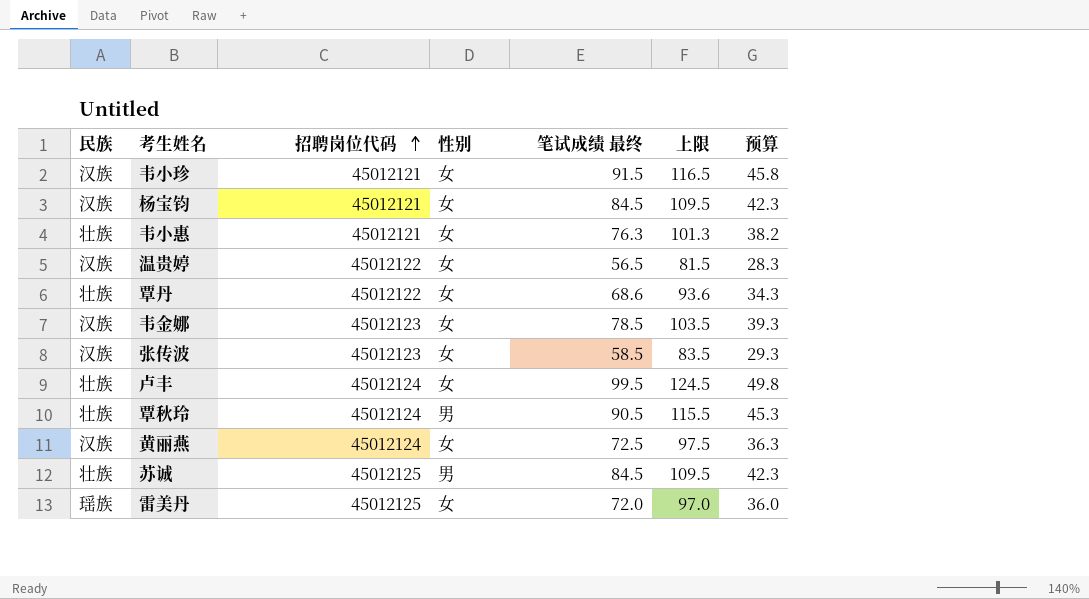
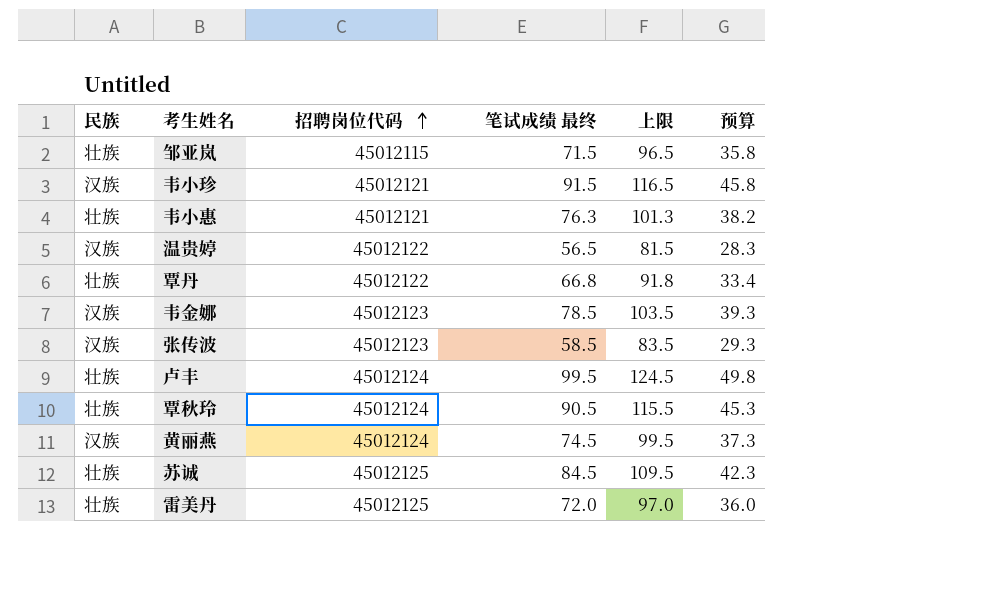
column 性别 | position: 4 -> none
row 杨宝钧: 汉族 | 45012121 | 女 | 84.5 | 109.5 | 42.3 -> none
row 邹亚岚: none -> 壮族 | 45012115 | 71.5 | 96.5 | 35.8
覃丹 | 笔试成绩 最终: 68.6 -> 66.8
覃丹 | 上限: 93.6 -> 91.8
覃丹 | 预算: 34.3 -> 33.4
黄丽燕 | 笔试成绩 最终: 72.5 -> 74.5
黄丽燕 | 上限: 97.5 -> 99.5
黄丽燕 | 预算: 36.3 -> 37.3
雷美丹 | 民族: 瑶族 -> 壮族

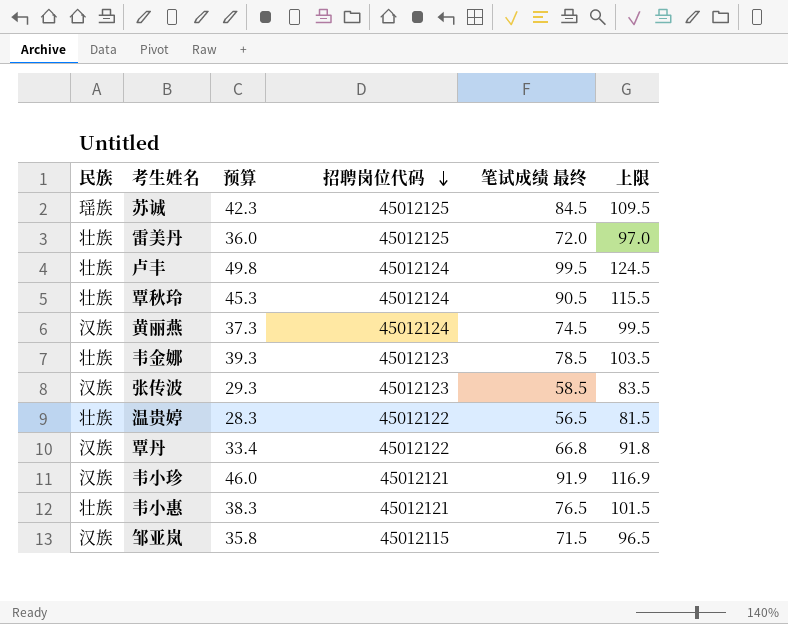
row order: 招聘岗位代码 ascending -> 招聘岗位代码 descending
column 预算 | position: 6 -> 3
苏诚 | 民族: 壮族 -> 瑶族
韦金娜 | 民族: 汉族 -> 壮族
温贵婷 | 民族: 汉族 -> 壮族
覃丹 | 民族: 壮族 -> 汉族
韦小珍 | 预算: 45.8 -> 46.0
韦小珍 | 笔试成绩 最终: 91.5 -> 91.9
韦小珍 | 上限: 116.5 -> 116.9
韦小惠 | 预算: 38.2 -> 38.3
韦小惠 | 笔试成绩 最终: 76.3 -> 76.5
韦小惠 | 上限: 101.3 -> 101.5
邹亚岚 | 民族: 壮族 -> 汉族

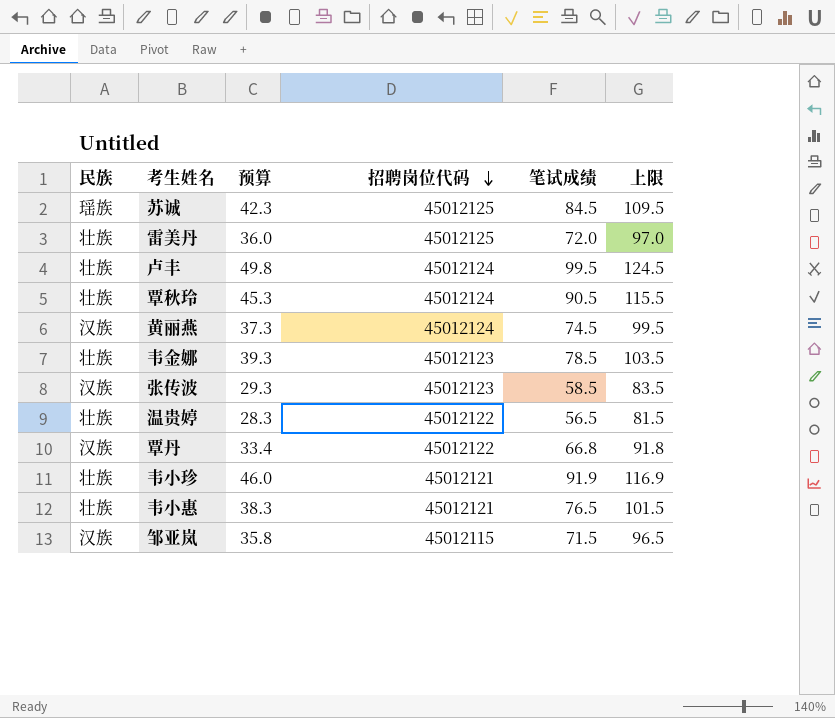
column name: 笔试成绩 最终 -> 笔试成绩
韦小珍 | 民族: 汉族 -> 壮族

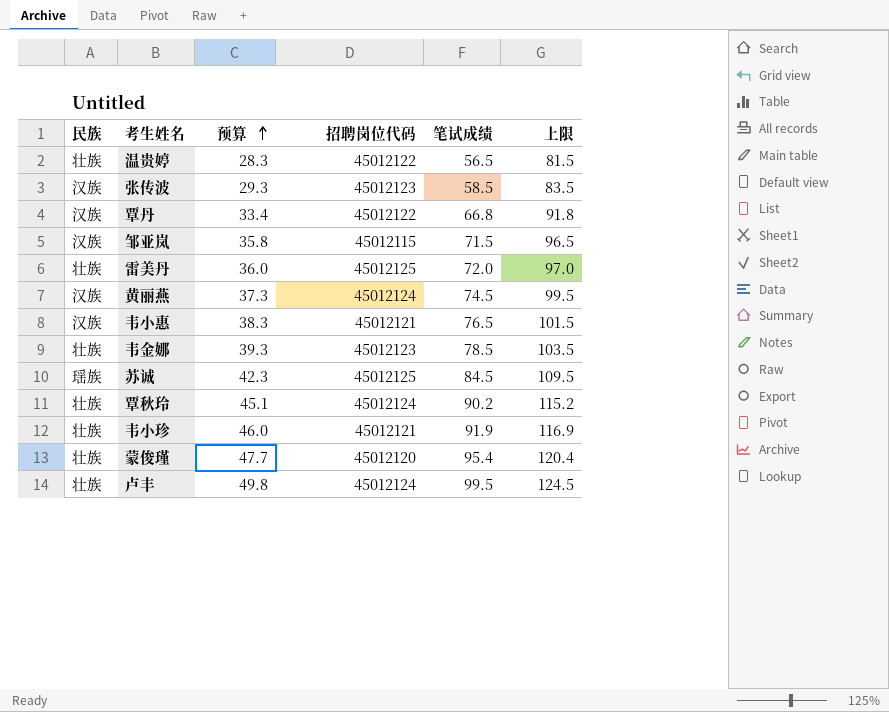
row order: 招聘岗位代码 descending -> 预算 ascending
韦小惠 | 民族: 壮族 -> 汉族
覃秋玲 | 预算: 45.3 -> 45.1
覃秋玲 | 笔试成绩: 90.5 -> 90.2
覃秋玲 | 上限: 115.5 -> 115.2
row 蒙俊瑾: none -> 壮族 | 47.7 | 45012120 | 95.4 | 120.4

